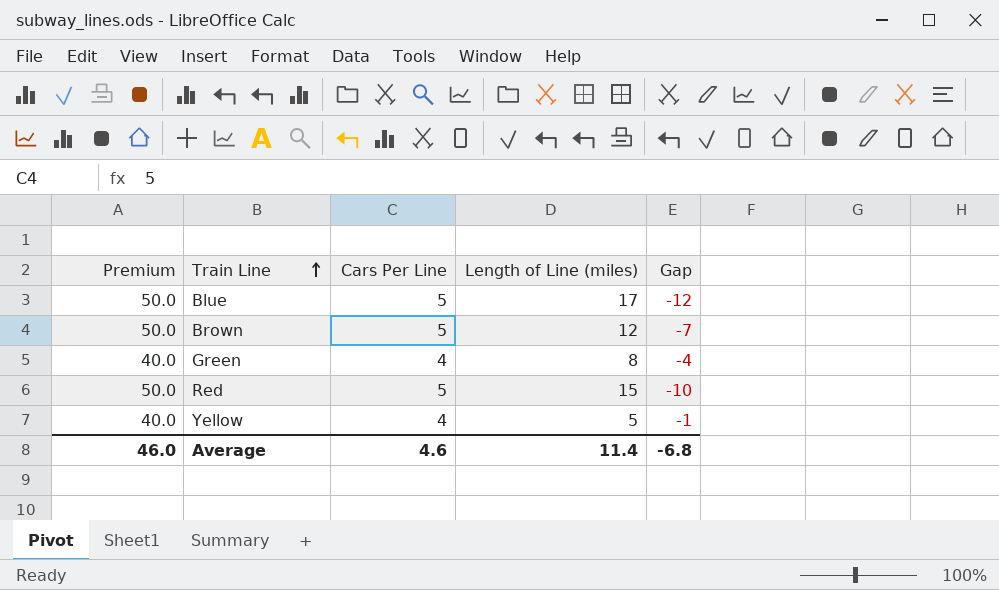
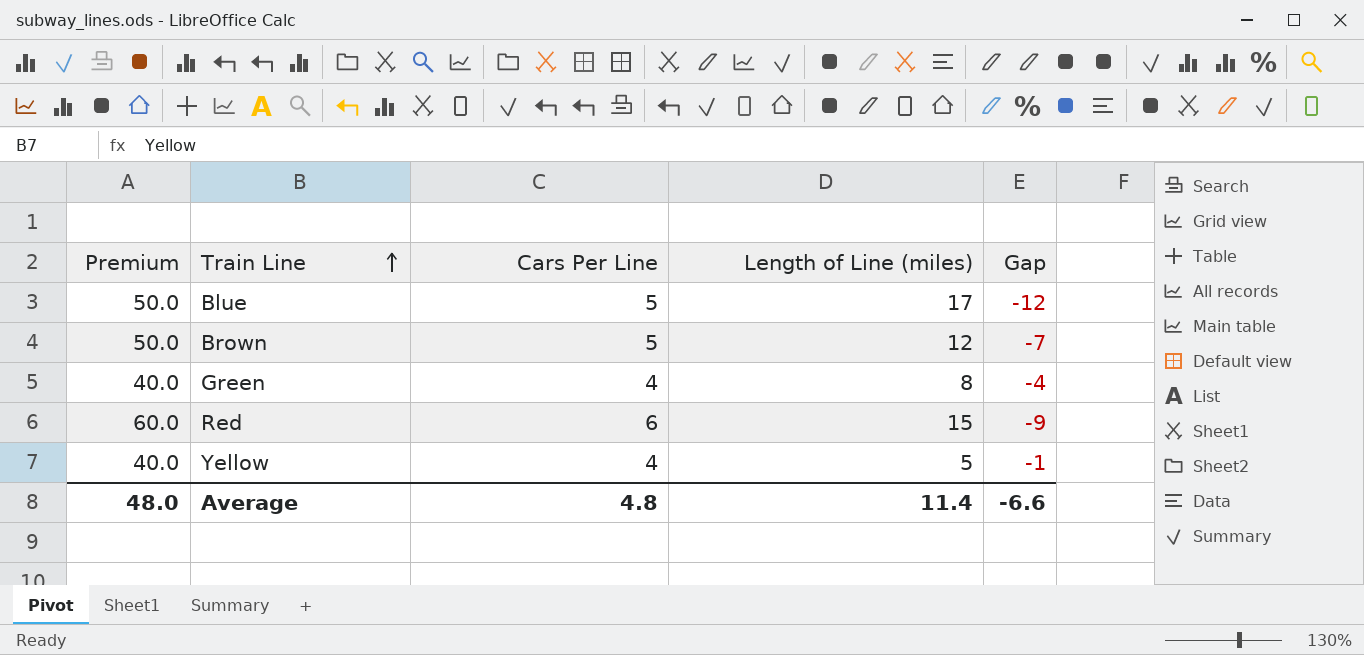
Red | Premium: 50.0 -> 60.0
Red | Cars Per Line: 5 -> 6
Red | Gap: -10 -> -9
Average | Premium: 46.0 -> 48.0
Average | Cars Per Line: 4.6 -> 4.8
Average | Gap: -6.8 -> -6.6

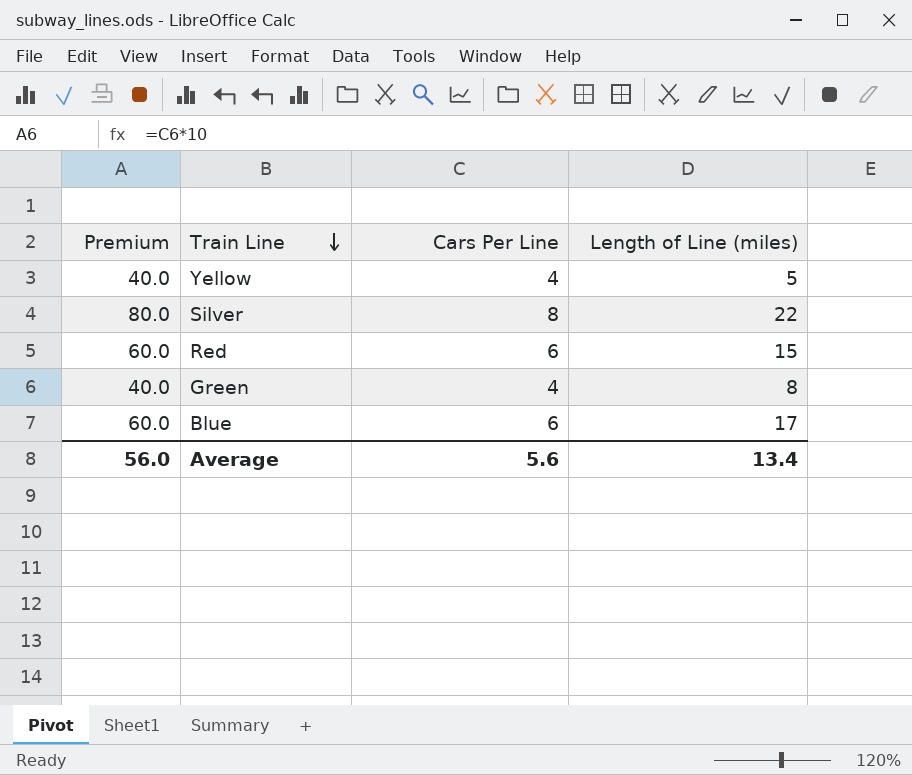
row order: Train Line ascending -> Train Line descending
column Gap | formula: [Cars Per Line] - [Length of Line (miles)] -> none
row Brown: 50.0 | 5 | 12 | -7 -> none
row Silver: none -> 80.0 | 8 | 22
Blue | Premium: 50.0 -> 60.0
Blue | Cars Per Line: 5 -> 6
Average | Premium: 48.0 -> 56.0
Average | Cars Per Line: 4.8 -> 5.6
Average | Length of Line (miles): 11.4 -> 13.4

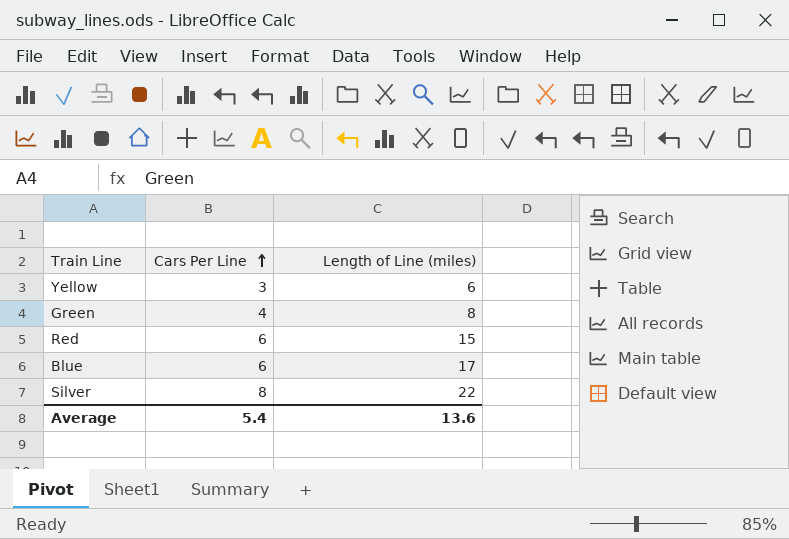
row order: Train Line descending -> Cars Per Line ascending
column Premium | formula: [Cars Per Line] * 10 -> none
Yellow | Cars Per Line: 4 -> 3
Yellow | Length of Line (miles): 5 -> 6
Average | Cars Per Line: 5.6 -> 5.4
Average | Length of Line (miles): 13.4 -> 13.6

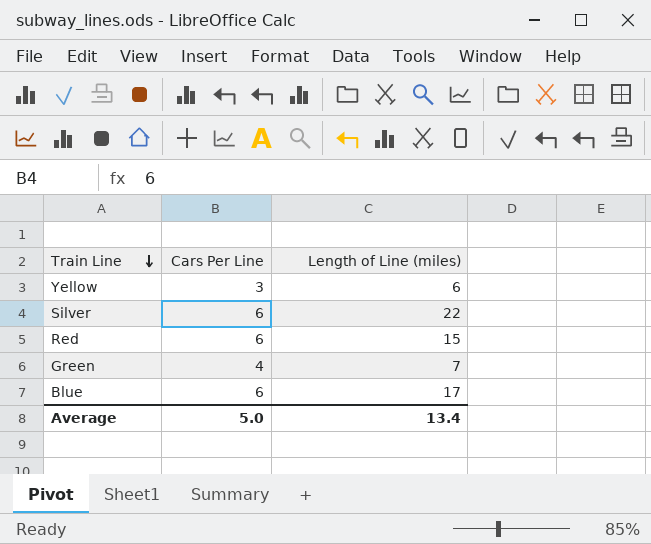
row order: Cars Per Line ascending -> Train Line descending
Silver | Cars Per Line: 8 -> 6
Green | Length of Line (miles): 8 -> 7
Average | Cars Per Line: 5.4 -> 5.0
Average | Length of Line (miles): 13.6 -> 13.4

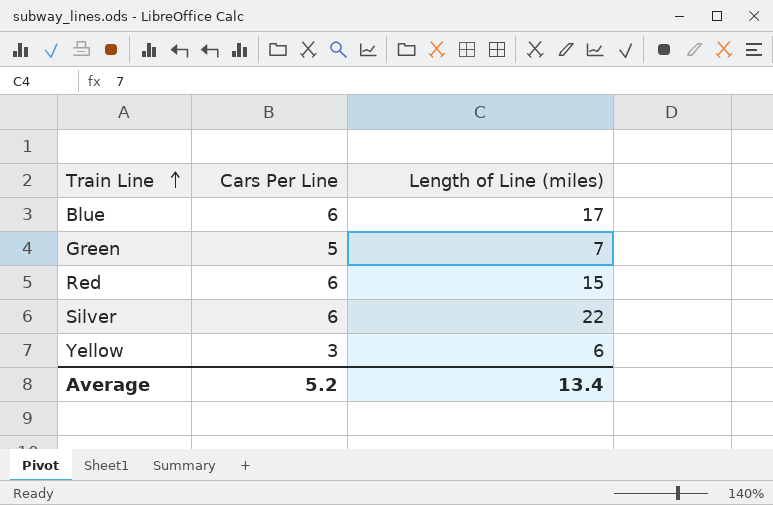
row order: Train Line descending -> Train Line ascending
Green | Cars Per Line: 4 -> 5
Average | Cars Per Line: 5.0 -> 5.2

